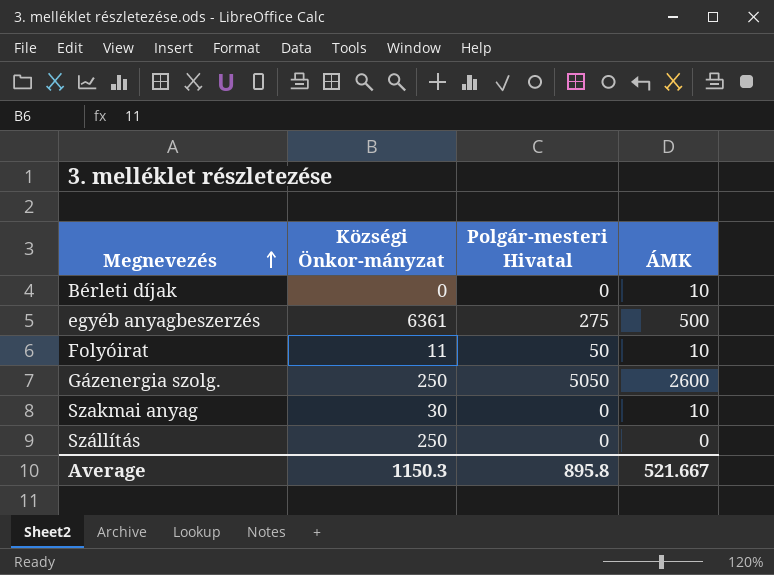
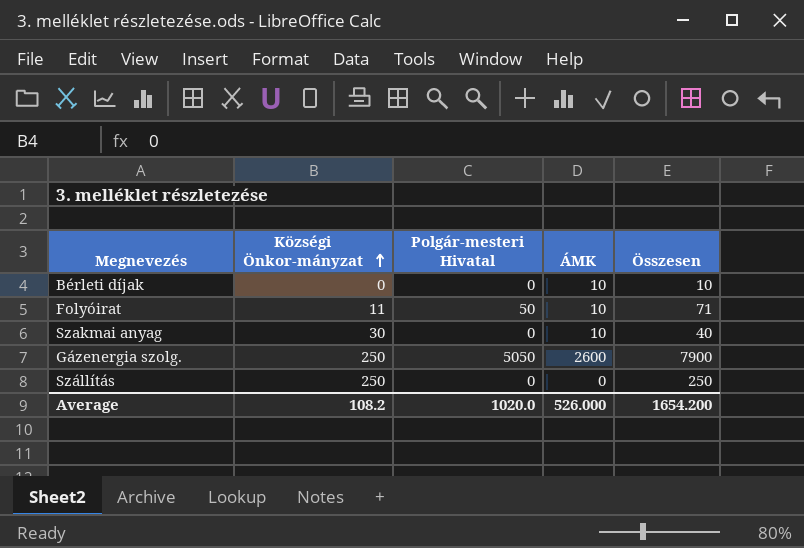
row order: Megnevezés ascending -> Községi Önkor-mányzat ascending
column Összesen | formula: none -> [Községi Önkor-mányzat] + [Polgár-mesteri Hivatal] + [ÁMK]
row egyéb anyagbeszerzés: 6361 | 275 | 500 -> none
Average | Községi Önkor-mányzat: 1150.3 -> 108.2
Average | Polgár-mesteri Hivatal: 895.8 -> 1020.0
Average | ÁMK: 521.667 -> 526.000

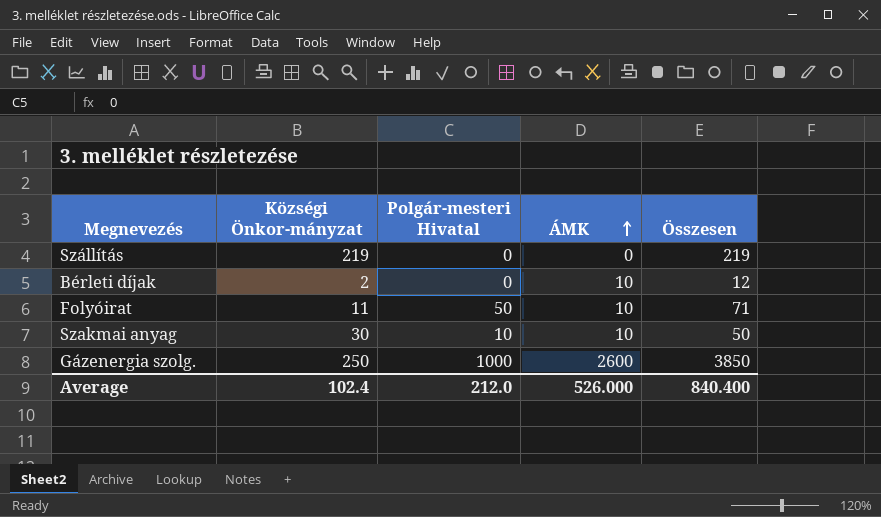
row order: Községi Önkor-mányzat ascending -> ÁMK ascending
Szállítás | Községi Önkor-mányzat: 250 -> 219
Szállítás | Összesen: 250 -> 219
Bérleti díjak | Községi Önkor-mányzat: 0 -> 2
Bérleti díjak | Összesen: 10 -> 12
Szakmai anyag | Polgár-mesteri Hivatal: 0 -> 10
Szakmai anyag | Összesen: 40 -> 50
Gázenergia szolg. | Polgár-mesteri Hivatal: 5050 -> 1000
Gázenergia szolg. | Összesen: 7900 -> 3850
Average | Községi Önkor-mányzat: 108.2 -> 102.4
Average | Polgár-mesteri Hivatal: 1020.0 -> 212.0
Average | Összesen: 1654.200 -> 840.400

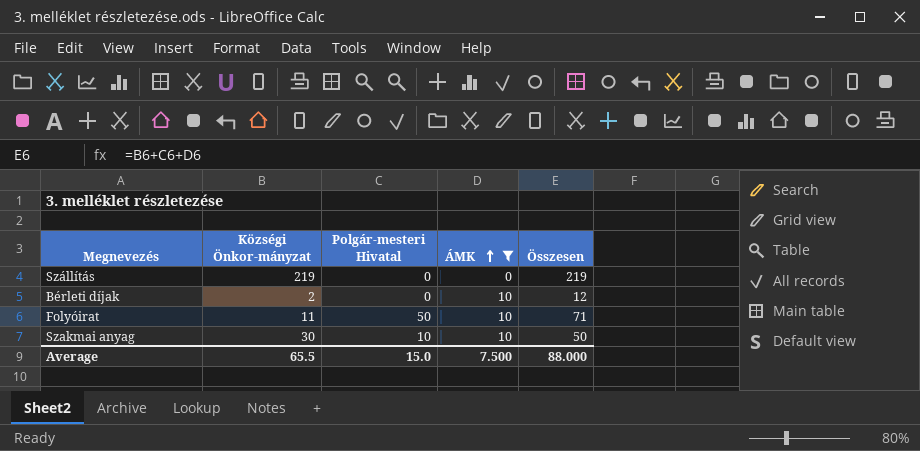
filter: none -> ÁMK != 2600
Average | Községi Önkor-mányzat: 102.4 -> 65.5
Average | Polgár-mesteri Hivatal: 212.0 -> 15.0
Average | ÁMK: 526.000 -> 7.500
Average | Összesen: 840.400 -> 88.000

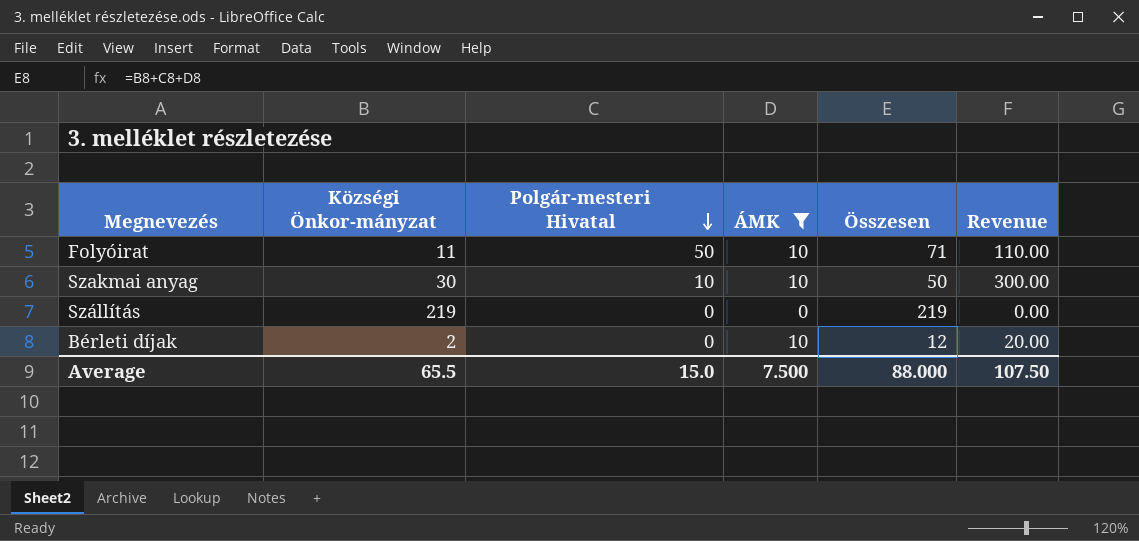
row order: ÁMK ascending -> Polgár-mesteri Hivatal descending
column Revenue | formula: none -> [Községi Önkor-mányzat] * [ÁMK]

